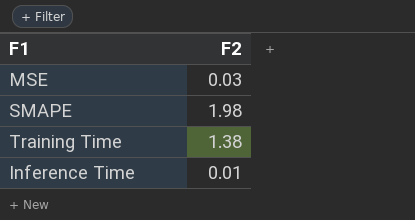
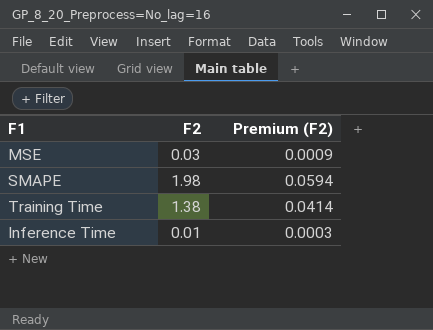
column Premium (F2) | formula: none -> [F2] * 0.03

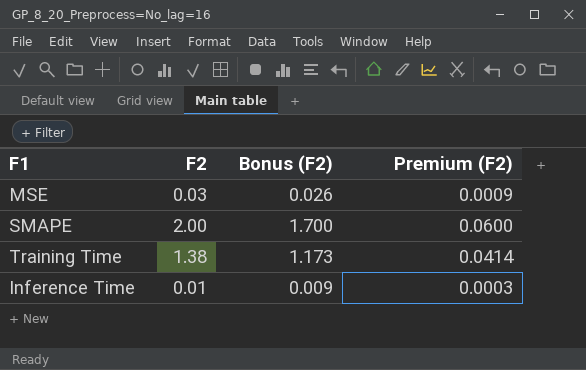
column Bonus (F2) | formula: none -> [F2] * 0.85
SMAPE | F2: 1.98 -> 2.00
SMAPE | Premium (F2): 0.0594 -> 0.0600

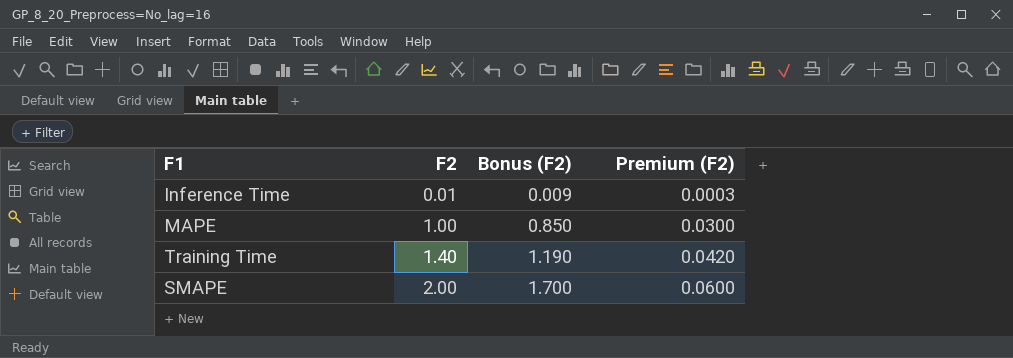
row order: none -> F2 ascending
row MSE: 0.03 | 0.026 | 0.0009 -> none
row MAPE: none -> 1.00 | 0.850 | 0.0300
Training Time | F2: 1.38 -> 1.40
Training Time | Bonus (F2): 1.173 -> 1.190
Training Time | Premium (F2): 0.0414 -> 0.0420

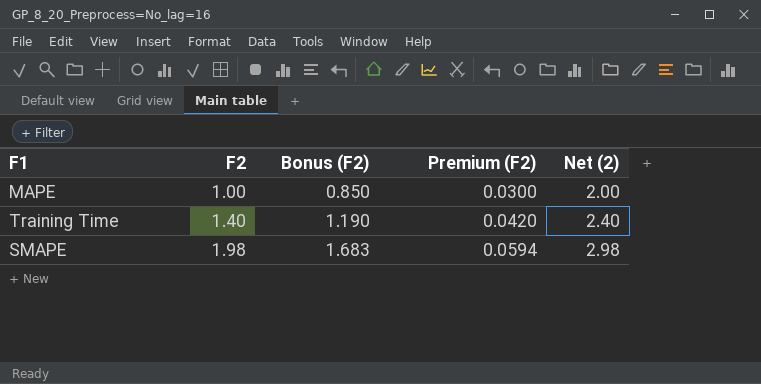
column Net (2) | formula: none -> [F2] + 1
row Inference Time: 0.01 | 0.009 | 0.0003 -> none
SMAPE | F2: 2.00 -> 1.98
SMAPE | Bonus (F2): 1.700 -> 1.683
SMAPE | Premium (F2): 0.0600 -> 0.0594

